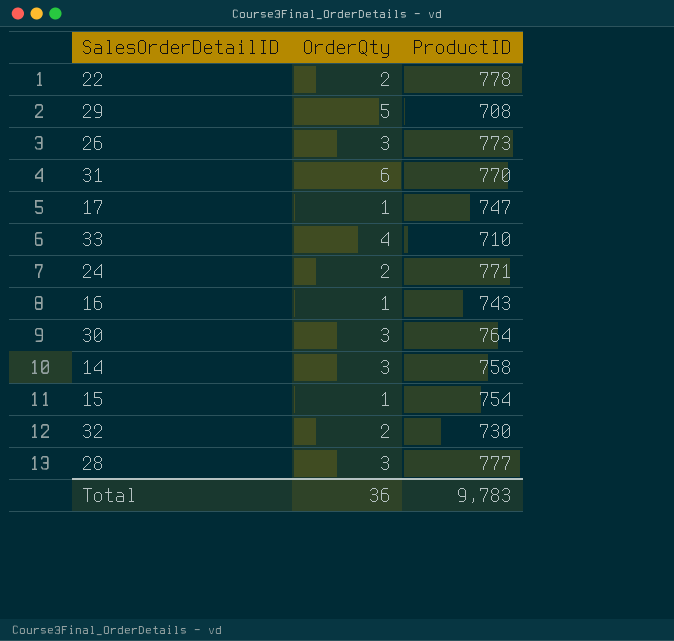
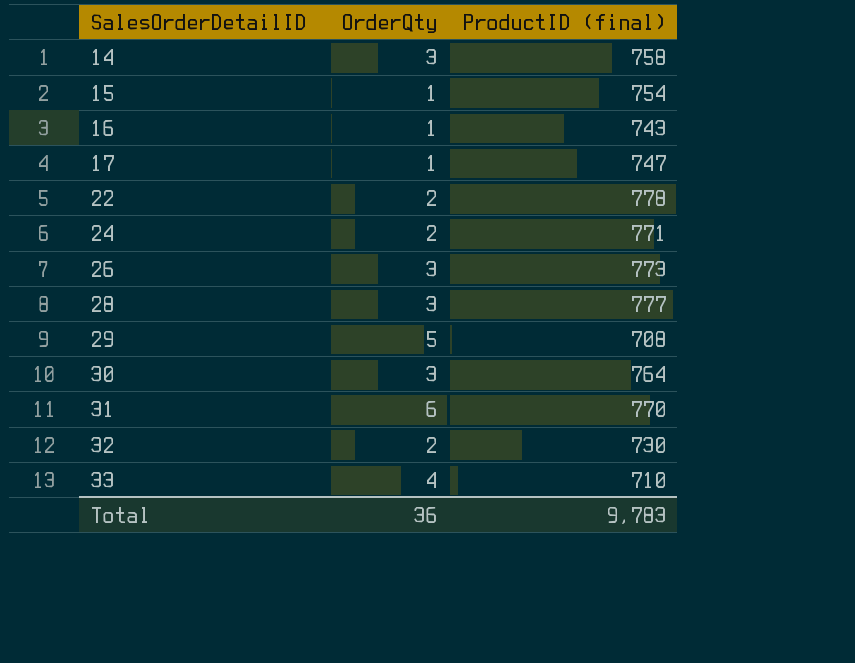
row order: none -> SalesOrderDetailID ascending
column name: ProductID -> ProductID (final)

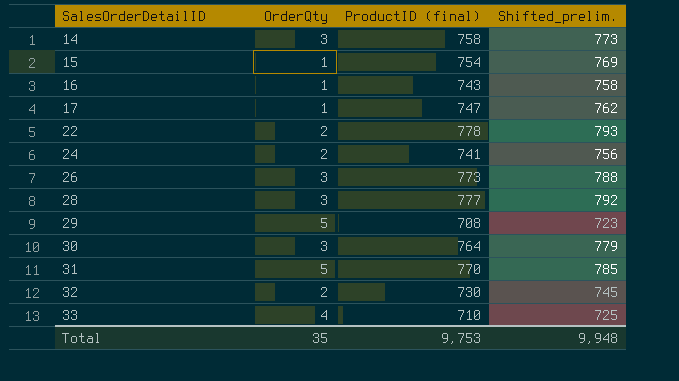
column Shifted_prelim. | formula: none -> [ProductID (final)] + 15
24 | ProductID (final): 771 -> 741
31 | OrderQty: 6 -> 5
Total | OrderQty: 36 -> 35
Total | ProductID (final): 9,783 -> 9,753

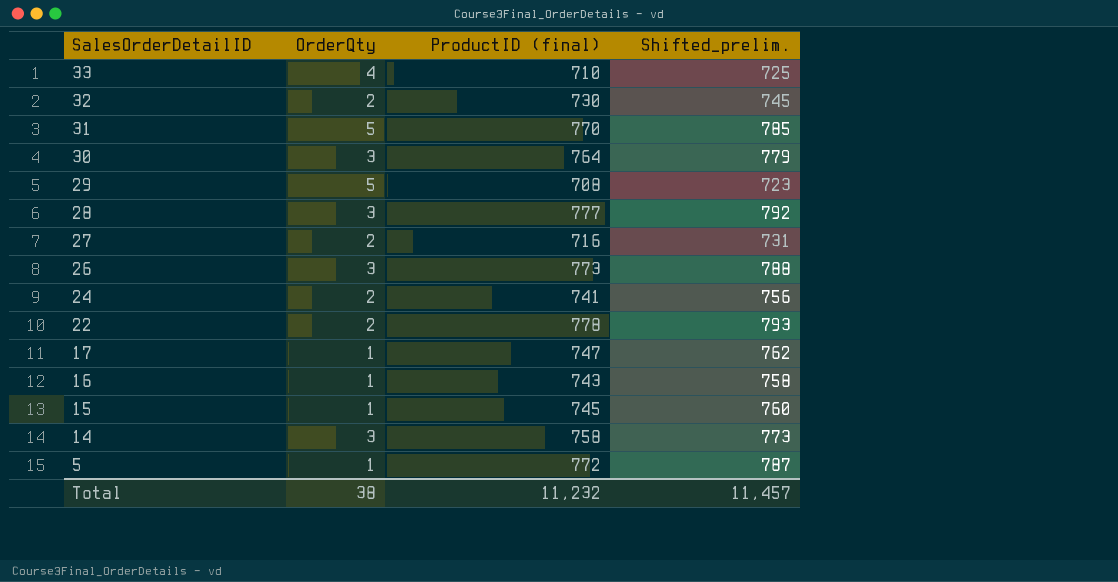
row order: SalesOrderDetailID ascending -> SalesOrderDetailID descending
row 27: none -> 2 | 716 | 731
15 | ProductID (final): 754 -> 745
15 | Shifted_prelim.: 769 -> 760
row 5: none -> 1 | 772 | 787
Total | OrderQty: 35 -> 38
Total | ProductID (final): 9,753 -> 11,232
Total | Shifted_prelim.: 9,948 -> 11,457

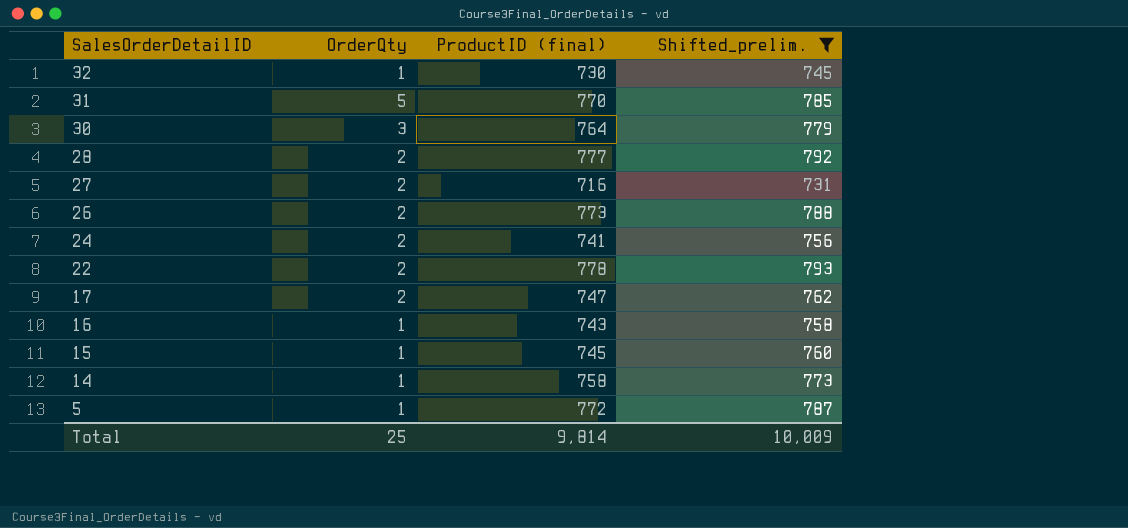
filter: none -> Shifted_prelim. >= 731
32 | OrderQty: 2 -> 1
28 | OrderQty: 3 -> 2
26 | OrderQty: 3 -> 2
17 | OrderQty: 1 -> 2
14 | OrderQty: 3 -> 1
Total | OrderQty: 38 -> 25
Total | ProductID (final): 11,232 -> 9,814
Total | Shifted_prelim.: 11,457 -> 10,009

